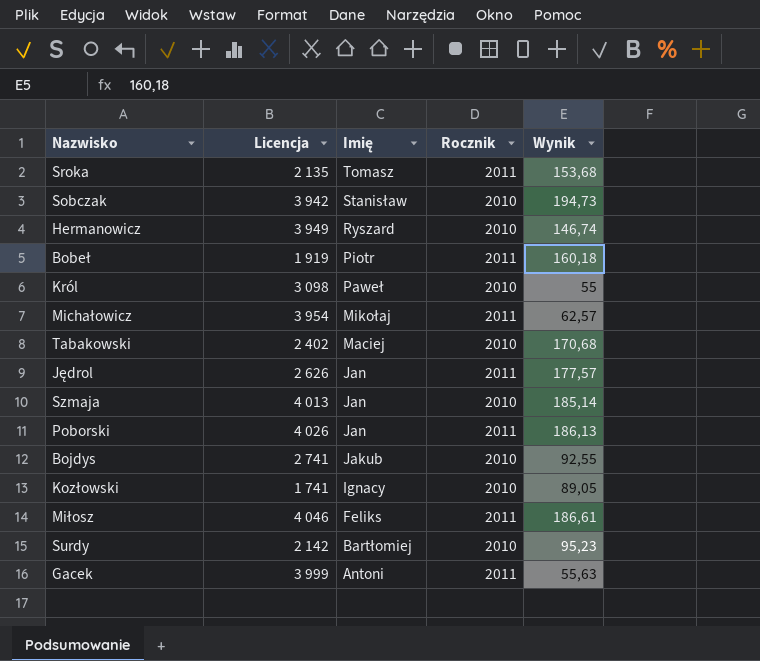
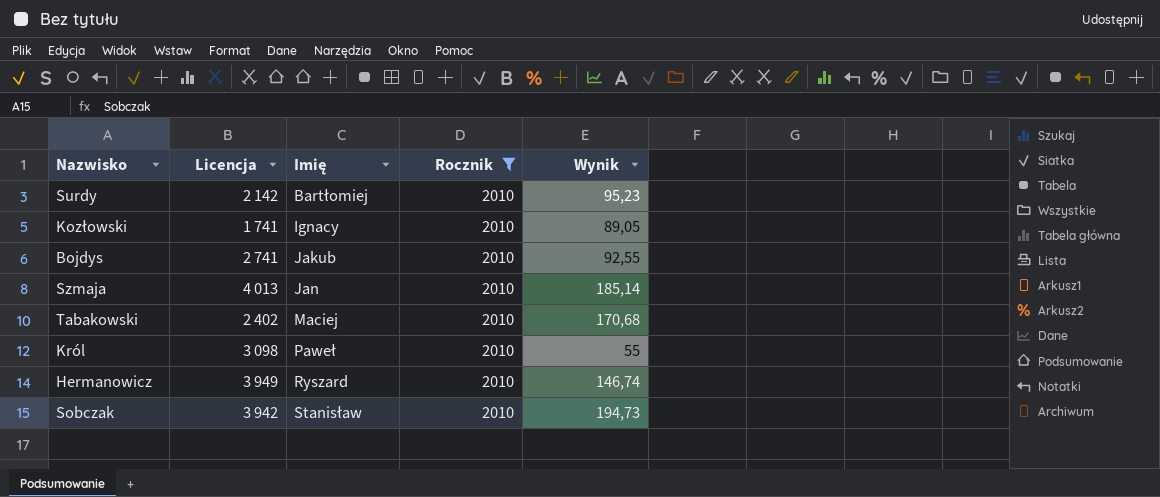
filter: none -> Rocznik = 2010
row order: Imię descending -> Imię ascending

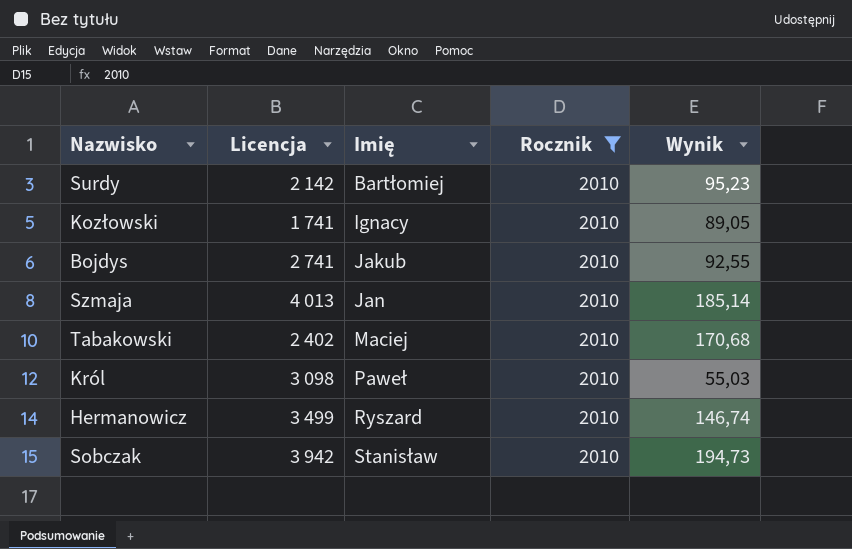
Król | Wynik: 55 -> 55,03
Hermanowicz | Licencja: 3 949 -> 3 499

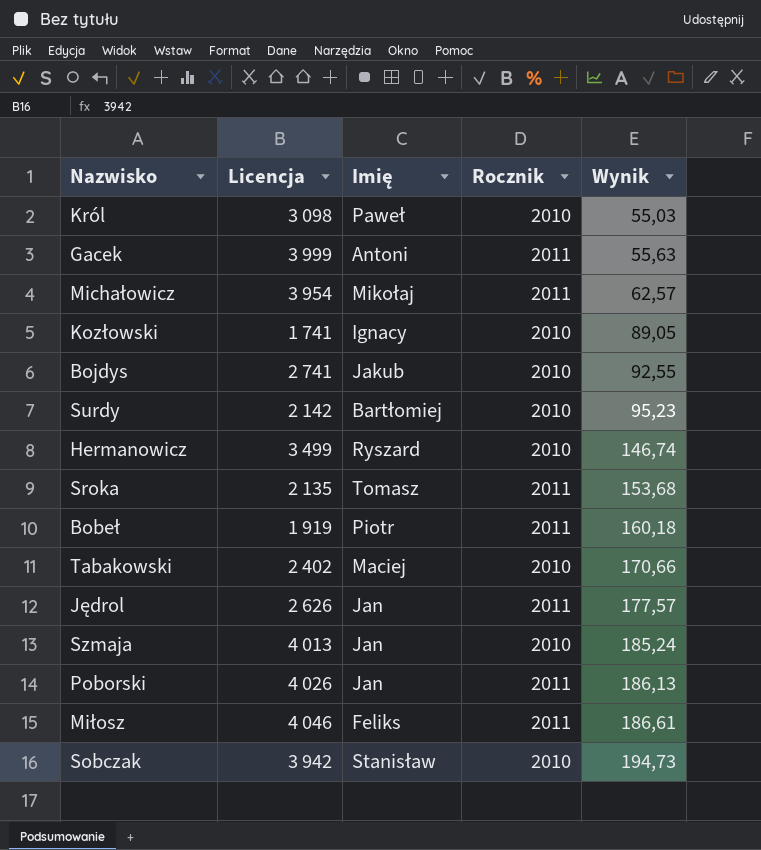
filter: Rocznik = 2010 -> none
row order: Imię ascending -> Wynik ascending
Tabakowski | Wynik: 170,68 -> 170,66
Szmaja | Wynik: 185,14 -> 185,24

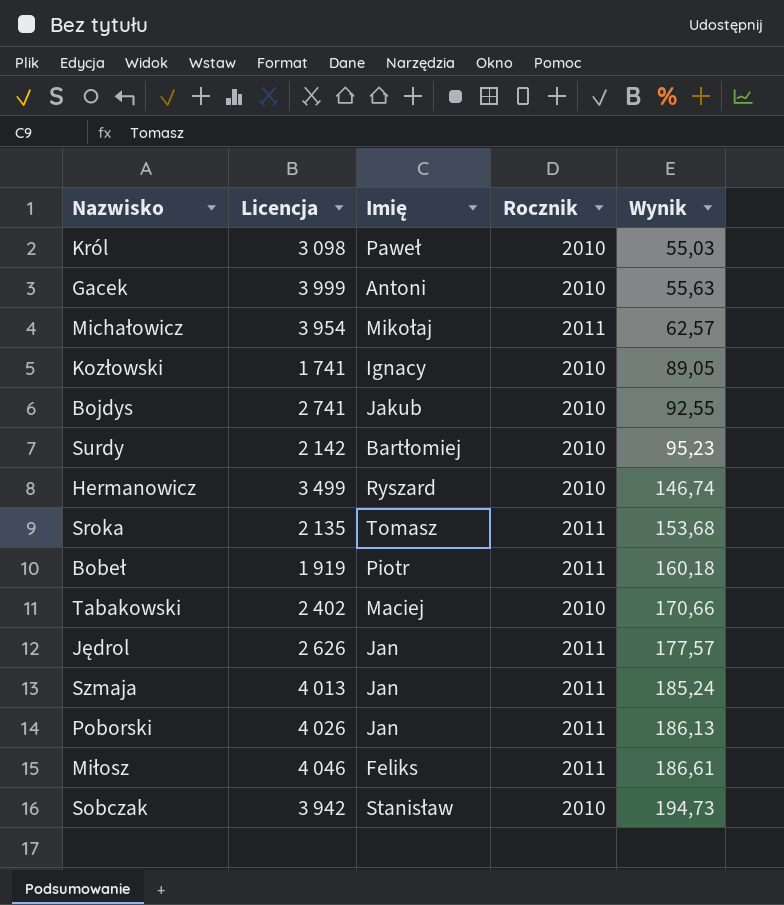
Gacek | Rocznik: 2011 -> 2010
Szmaja | Rocznik: 2010 -> 2011

